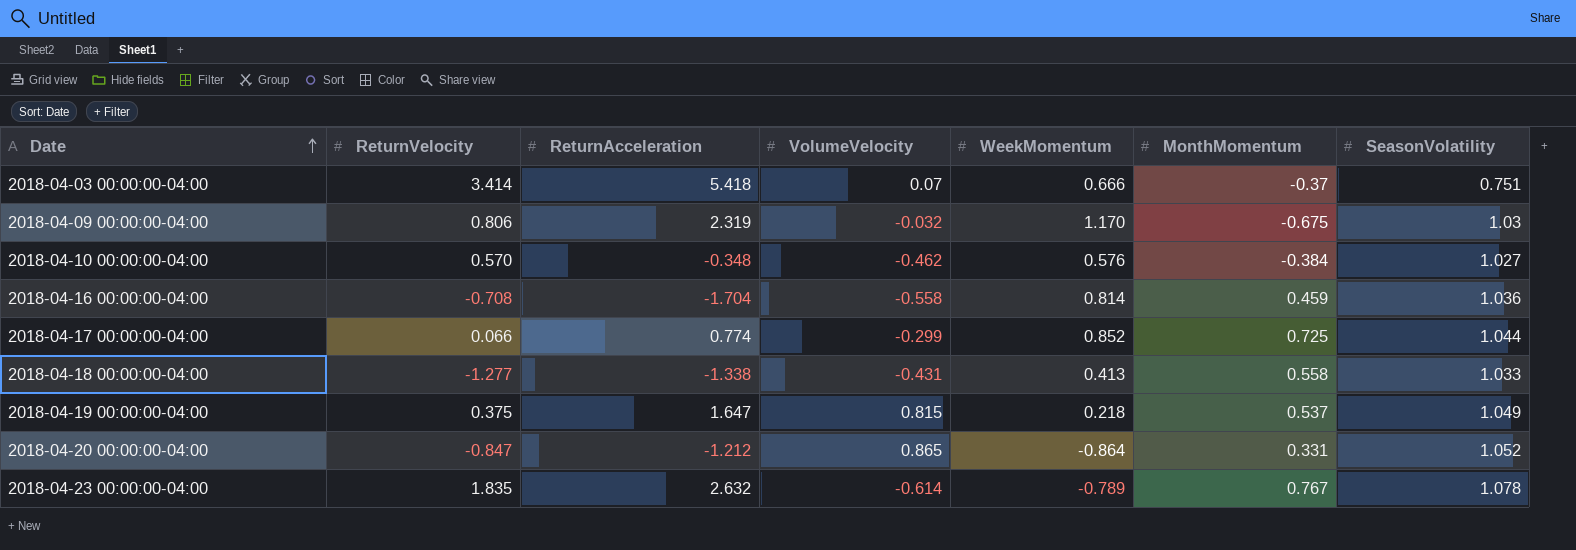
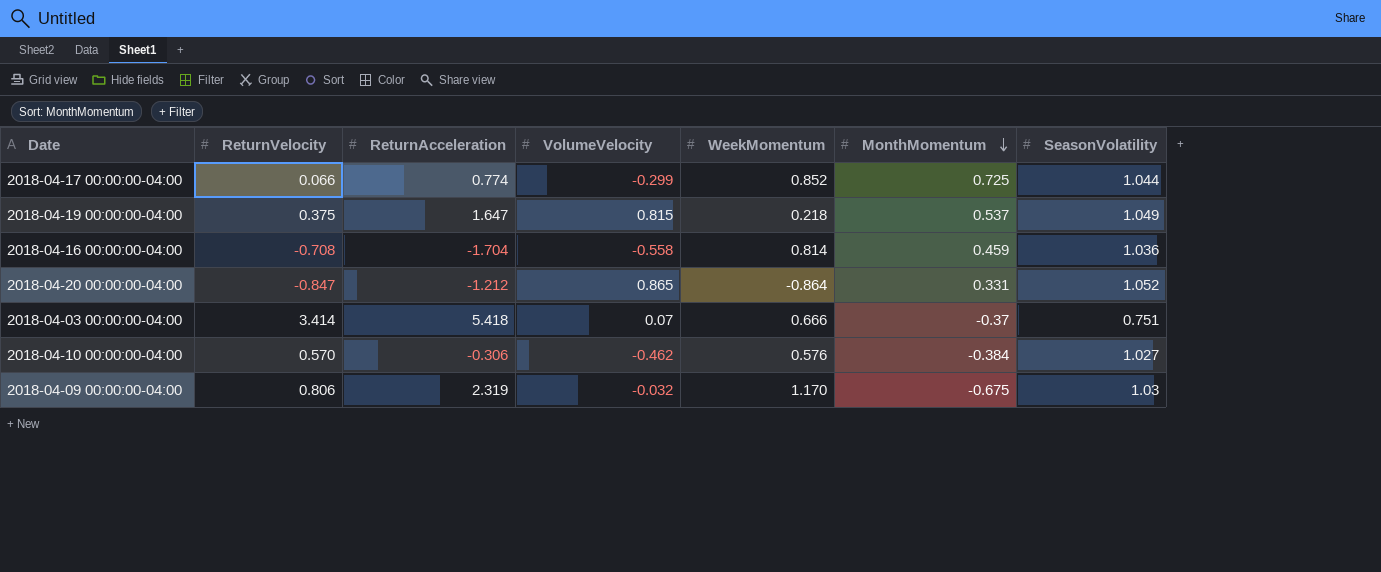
row order: Date ascending -> MonthMomentum descending
row 2018-04-18 00:00:00-04:00: -1.277 | -1.338 | -0.431 | 0.413 | 0.558 | 1.033 -> none
row 2018-04-23 00:00:00-04:00: 1.835 | 2.632 | -0.614 | -0.789 | 0.767 | 1.078 -> none
2018-04-10 00:00:00-04:00 | ReturnAcceleration: -0.348 -> -0.306

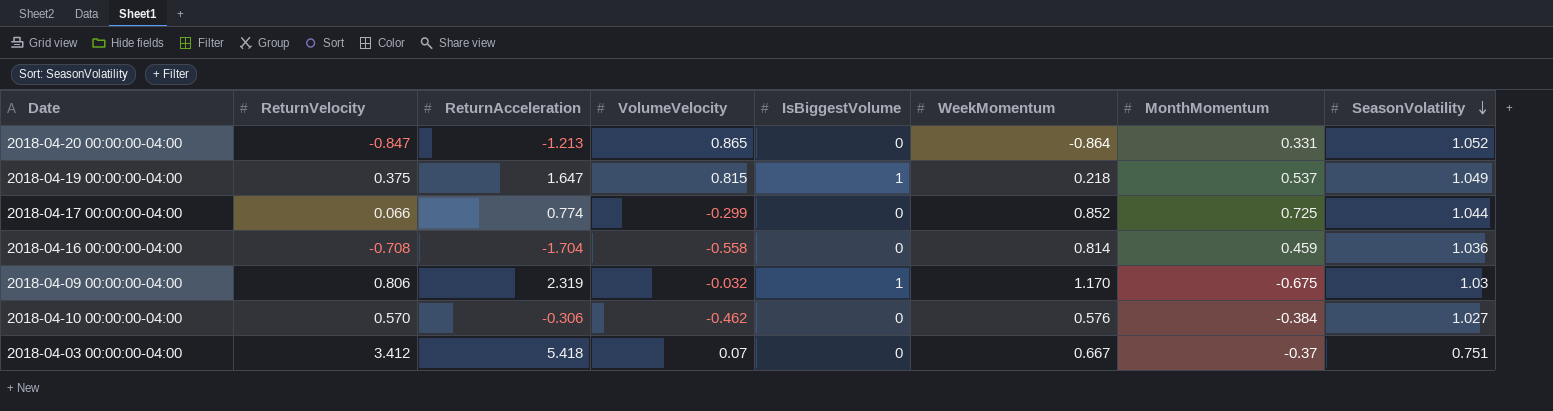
row order: MonthMomentum descending -> SeasonVolatility descending
column IsBiggestVolume | position: none -> 5
2018-04-20 00:00:00-04:00 | ReturnAcceleration: -1.212 -> -1.213
2018-04-03 00:00:00-04:00 | ReturnVelocity: 3.414 -> 3.412
2018-04-03 00:00:00-04:00 | WeekMomentum: 0.666 -> 0.667

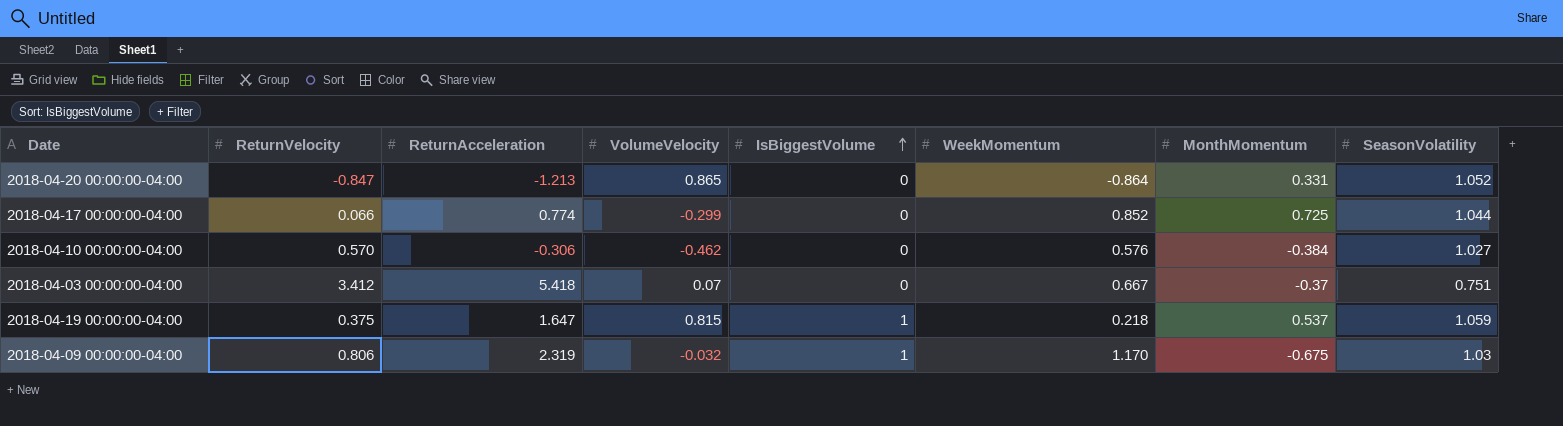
row order: SeasonVolatility descending -> IsBiggestVolume ascending
row 2018-04-16 00:00:00-04:00: -0.708 | -1.704 | -0.558 | 0 | 0.814 | 0.459 | 1.036 -> none
2018-04-19 00:00:00-04:00 | SeasonVolatility: 1.049 -> 1.059

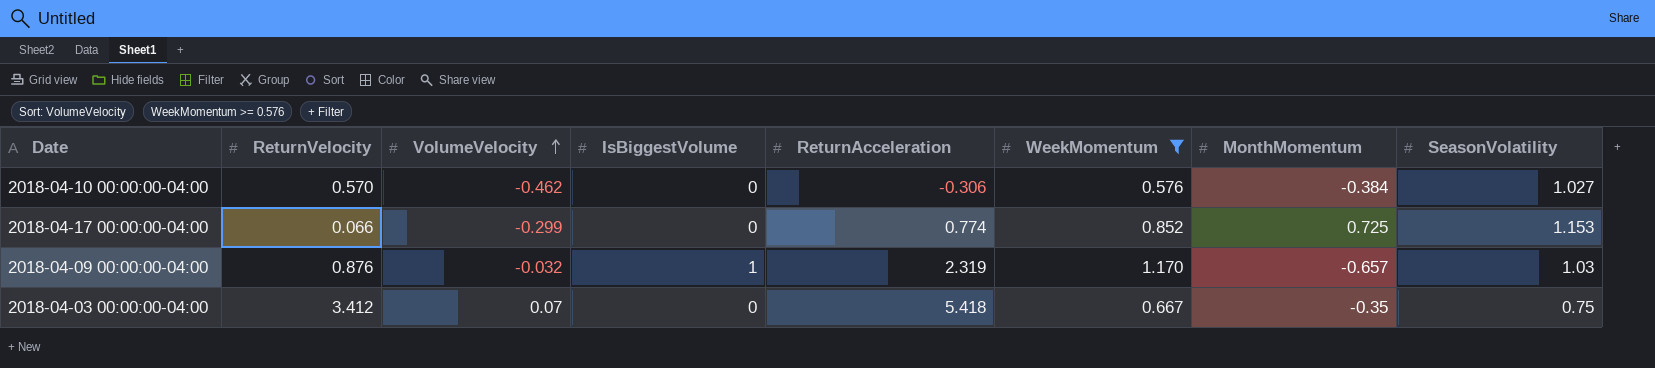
filter: none -> WeekMomentum >= 0.576
row order: IsBiggestVolume ascending -> VolumeVelocity ascending
column ReturnAcceleration | position: 3 -> 5
2018-04-17 00:00:00-04:00 | SeasonVolatility: 1.044 -> 1.153
2018-04-09 00:00:00-04:00 | ReturnVelocity: 0.806 -> 0.876
2018-04-09 00:00:00-04:00 | MonthMomentum: -0.675 -> -0.657
2018-04-03 00:00:00-04:00 | MonthMomentum: -0.37 -> -0.35
2018-04-03 00:00:00-04:00 | SeasonVolatility: 0.751 -> 0.75

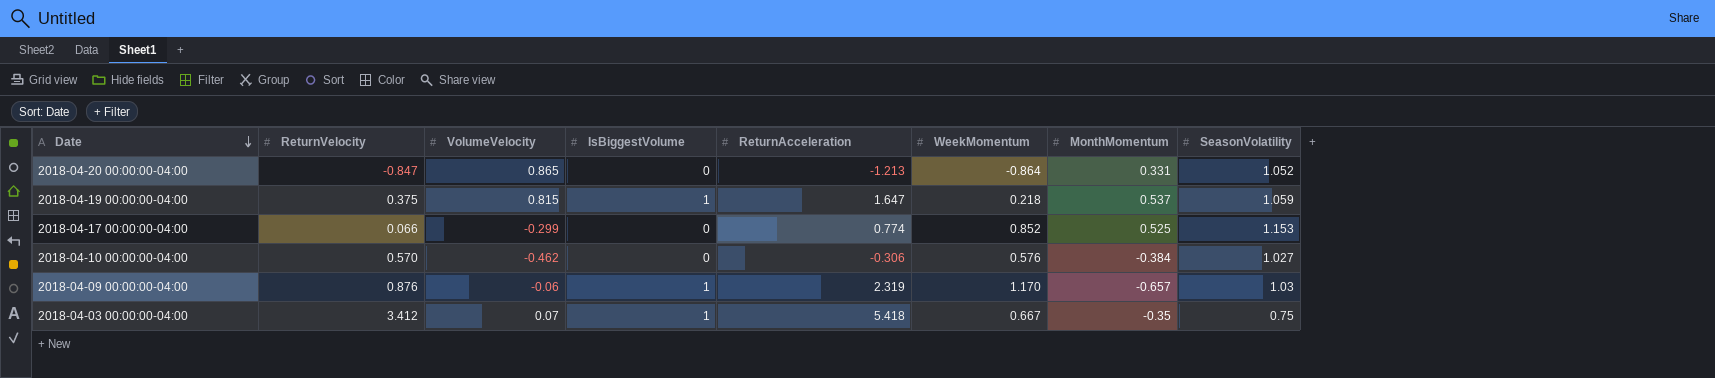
filter: WeekMomentum >= 0.576 -> none
row order: VolumeVelocity ascending -> Date descending
2018-04-17 00:00:00-04:00 | MonthMomentum: 0.725 -> 0.525
2018-04-09 00:00:00-04:00 | VolumeVelocity: -0.032 -> -0.06
2018-04-03 00:00:00-04:00 | IsBiggestVolume: 0 -> 1

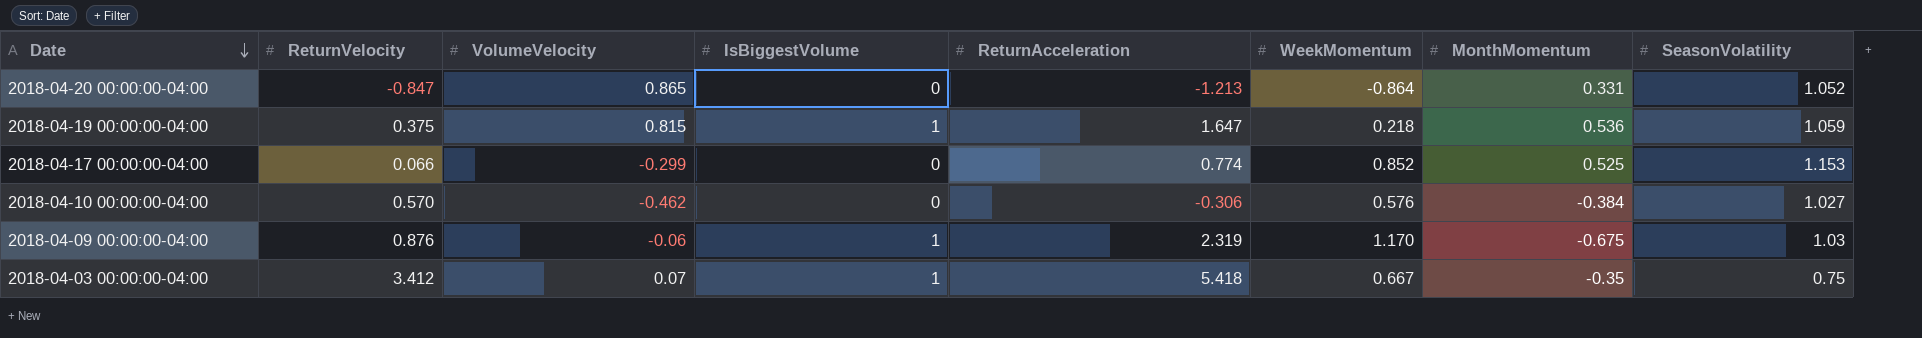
2018-04-19 00:00:00-04:00 | MonthMomentum: 0.537 -> 0.536
2018-04-09 00:00:00-04:00 | MonthMomentum: -0.657 -> -0.675

